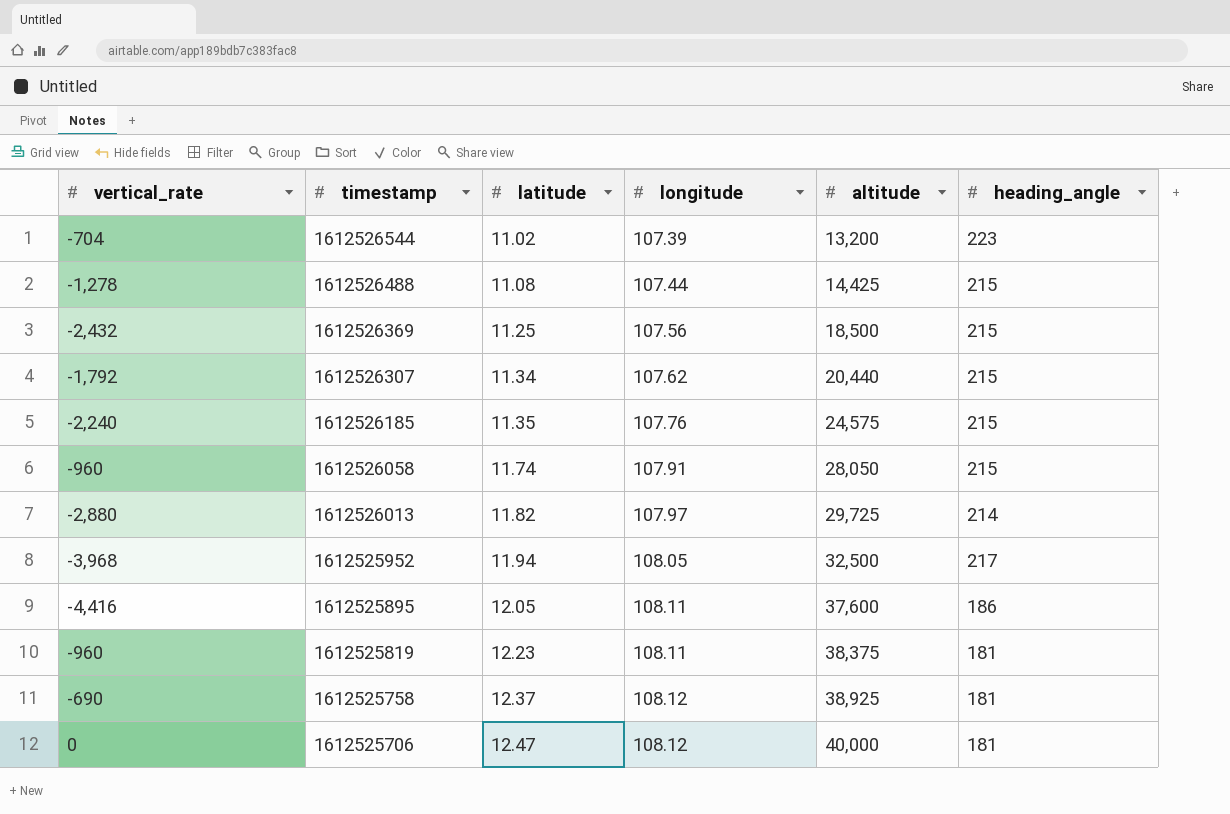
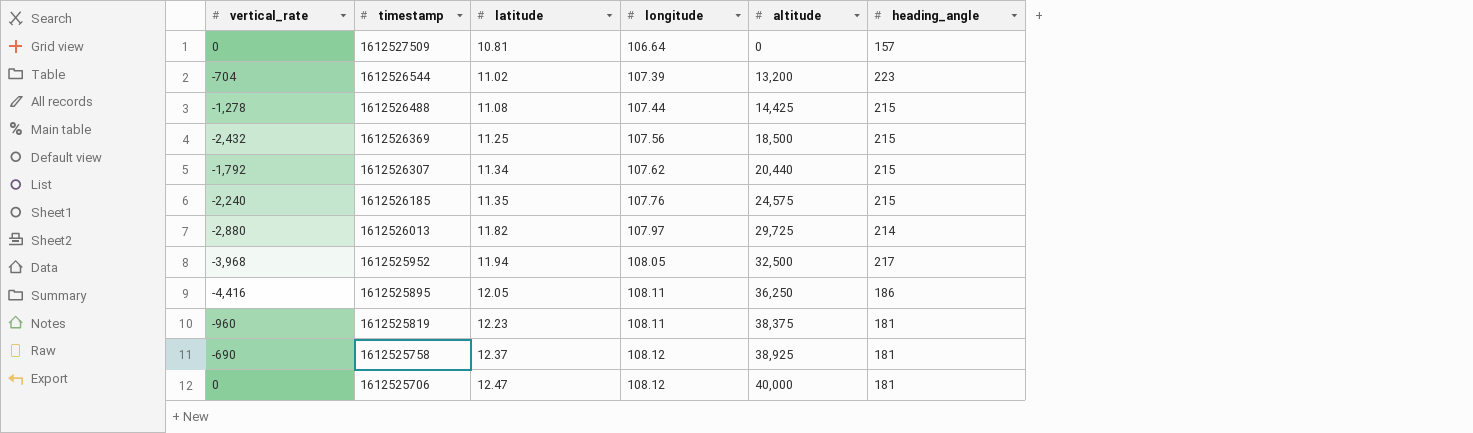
row 1612526058: -960 | 11.74 | 107.91 | 28,050 | 215 -> none
row 1612527509: none -> 0 | 10.81 | 106.64 | 0 | 157
1612525895 | altitude: 37,600 -> 36,250

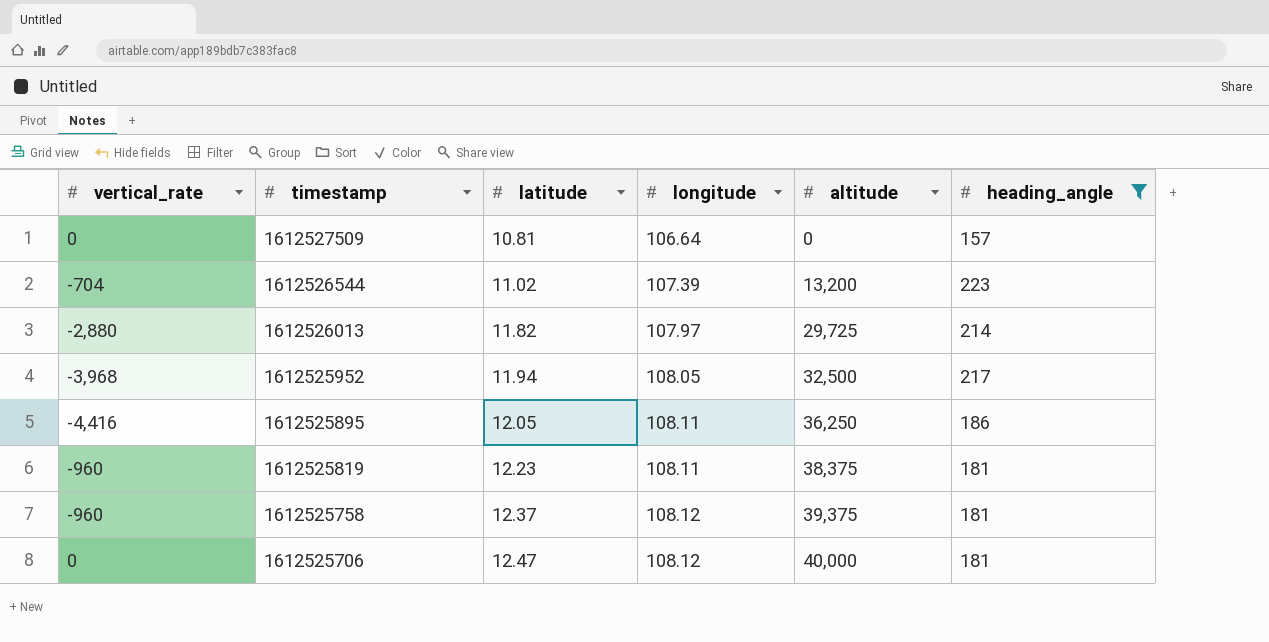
filter: none -> heading_angle != 215
1612525758 | vertical_rate: -690 -> -960
1612525758 | altitude: 38,925 -> 39,375

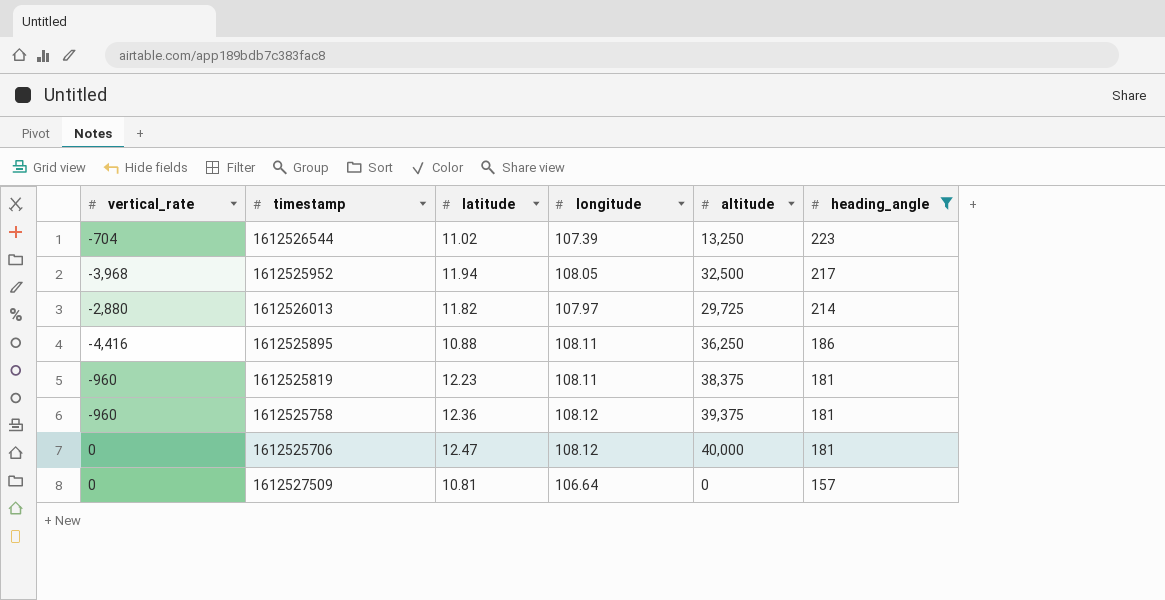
row order: timestamp descending -> heading_angle descending
1612526544 | altitude: 13,200 -> 13,250
1612525895 | latitude: 12.05 -> 10.88
1612525758 | latitude: 12.37 -> 12.36

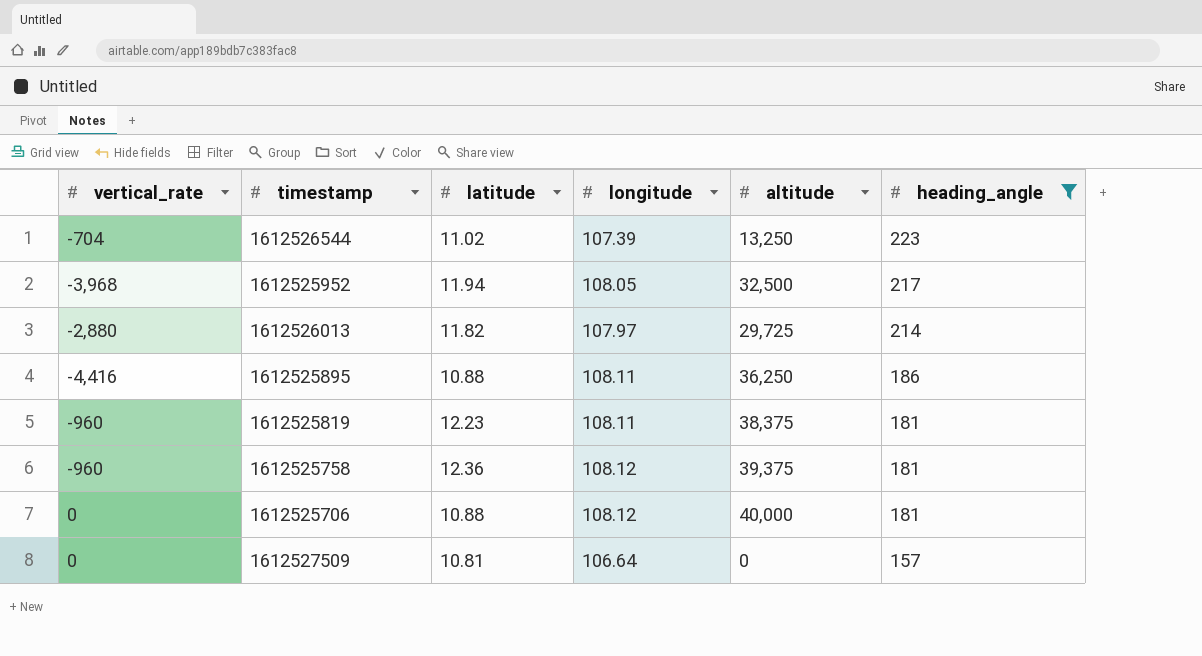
1612525706 | latitude: 12.47 -> 10.88

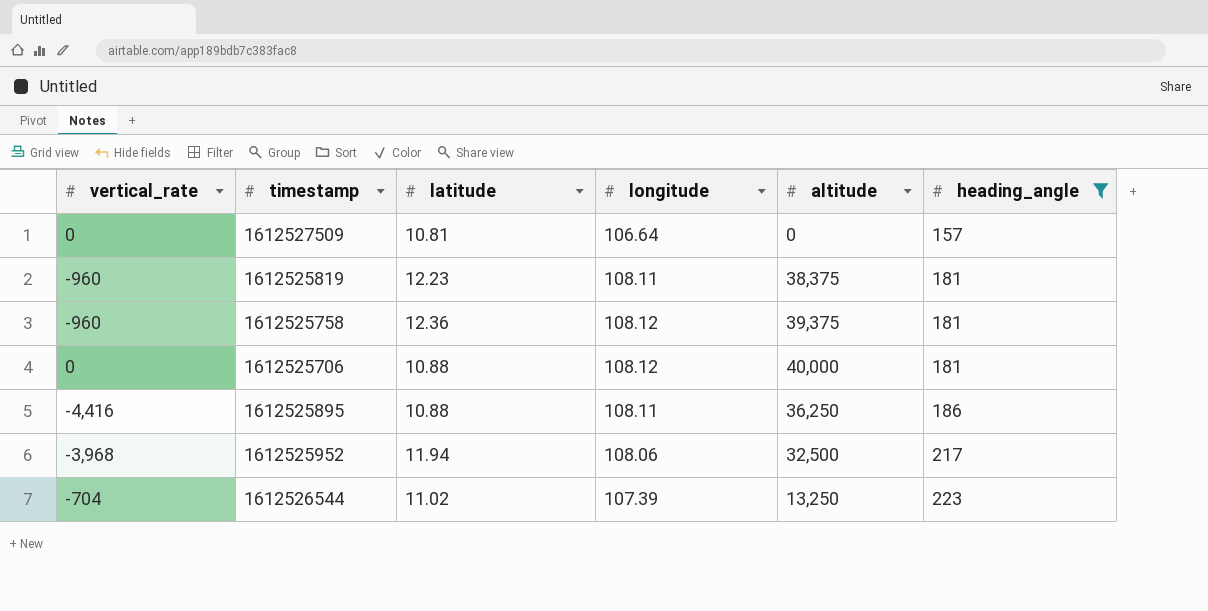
row order: heading_angle descending -> heading_angle ascending
row 1612526013: -2,880 | 11.82 | 107.97 | 29,725 | 214 -> none
1612525952 | longitude: 108.05 -> 108.06

